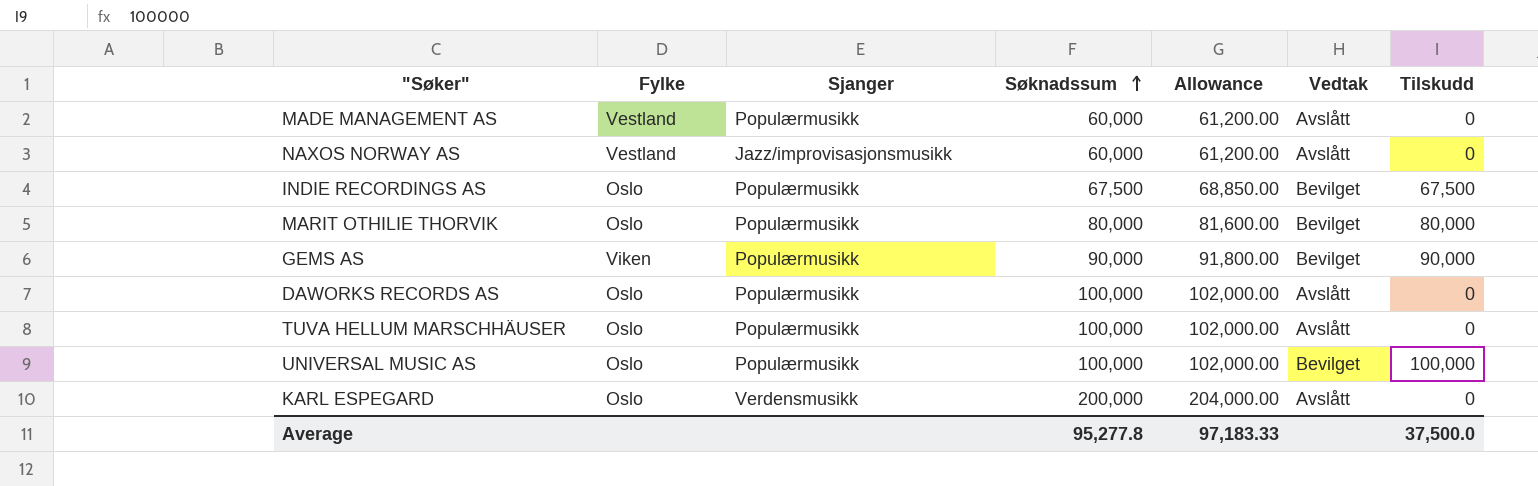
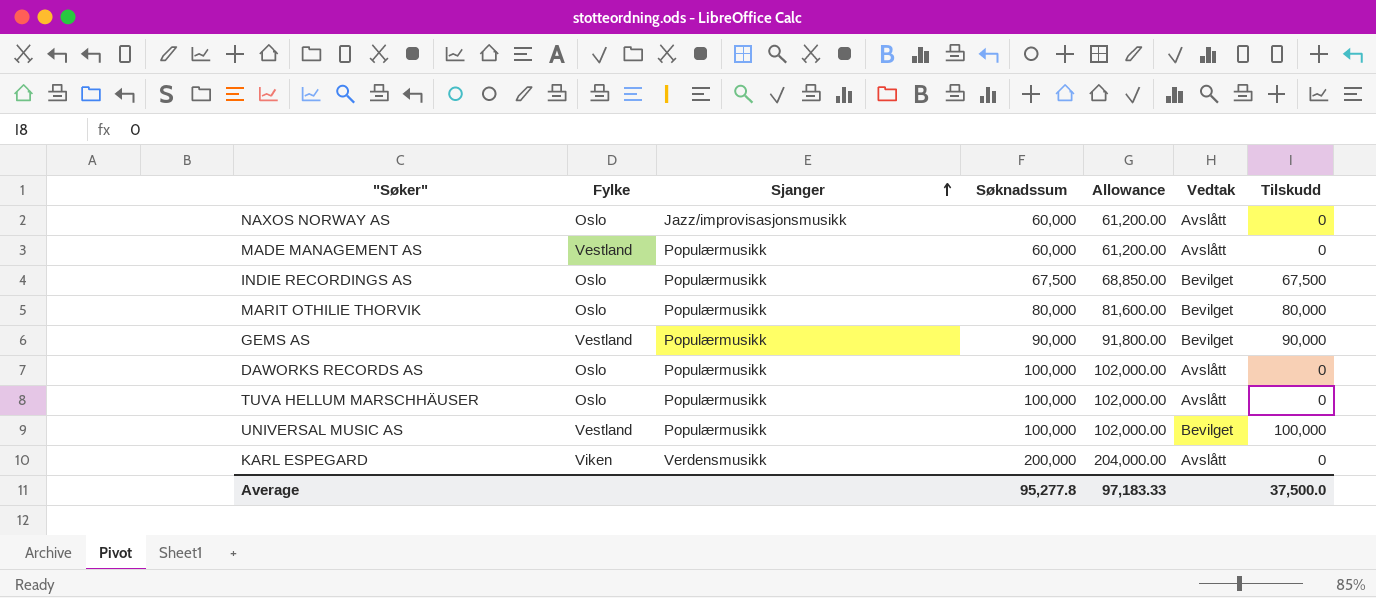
row order: Søknadssum ascending -> Sjanger ascending
NAXOS NORWAY AS | Fylke: Vestland -> Oslo
GEMS AS | Fylke: Viken -> Vestland
UNIVERSAL MUSIC AS | Fylke: Oslo -> Vestland
KARL ESPEGARD | Fylke: Oslo -> Viken

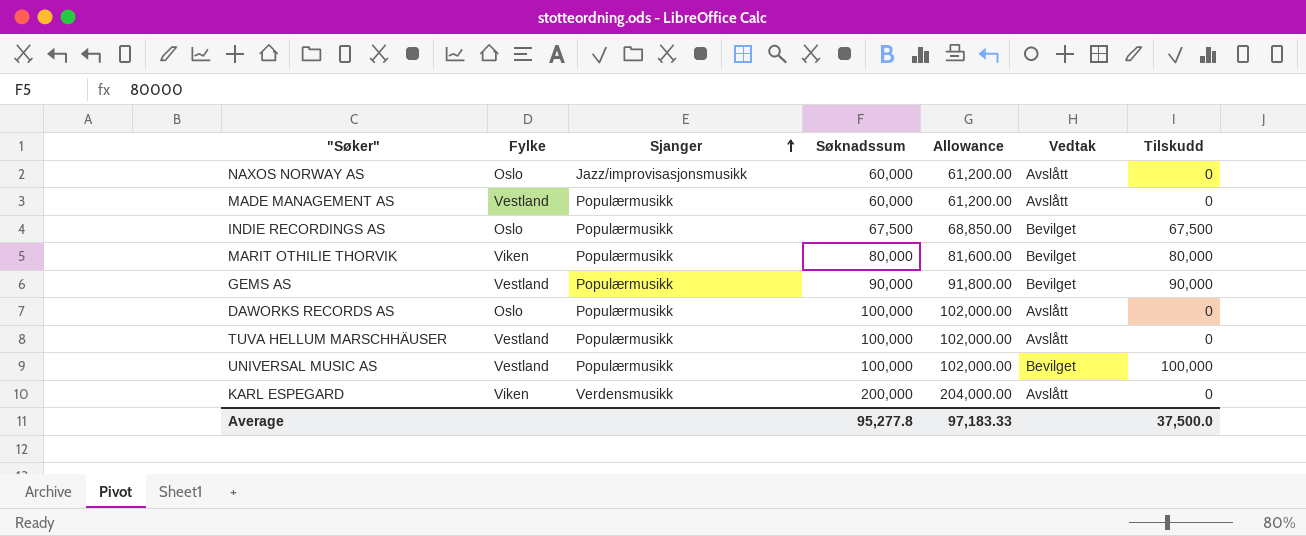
MARIT OTHILIE THORVIK | Fylke: Oslo -> Viken
TUVA HELLUM MARSCHHÄUSER | Fylke: Oslo -> Vestland

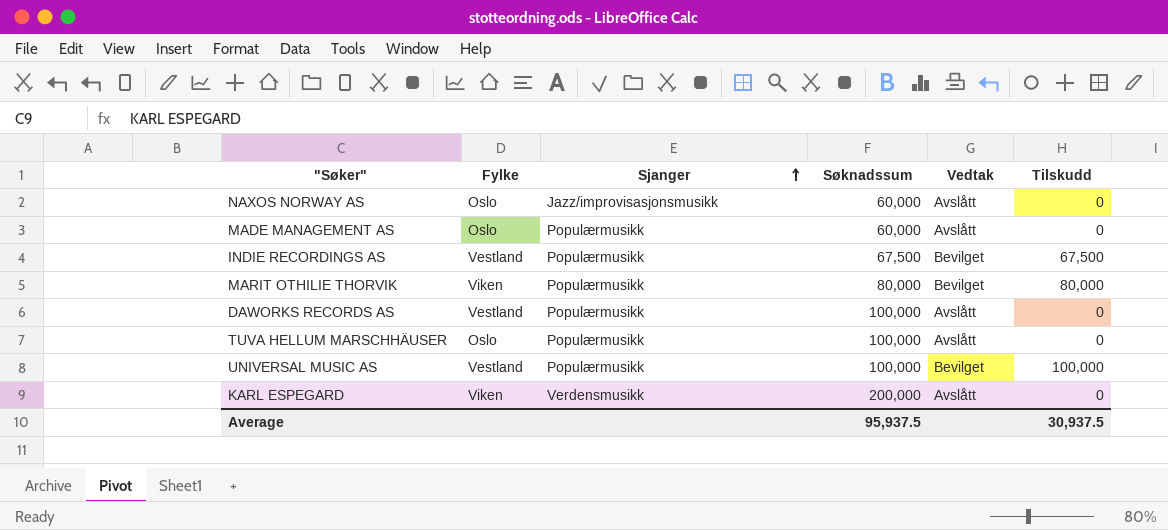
column Allowance | formula: [Søknadssum] * 1.02 -> none
row GEMS AS: Vestland | Populærmusikk | 90,000 | 91,800.00 | Bevilget | 90,000 -> none
MADE MANAGEMENT AS | Fylke: Vestland -> Oslo
INDIE RECORDINGS AS | Fylke: Oslo -> Vestland
DAWORKS RECORDS AS | Fylke: Oslo -> Vestland
TUVA HELLUM MARSCHHÄUSER | Fylke: Vestland -> Oslo
Average | Søknadssum: 95,277.8 -> 95,937.5
Average | Tilskudd: 37,500.0 -> 30,937.5

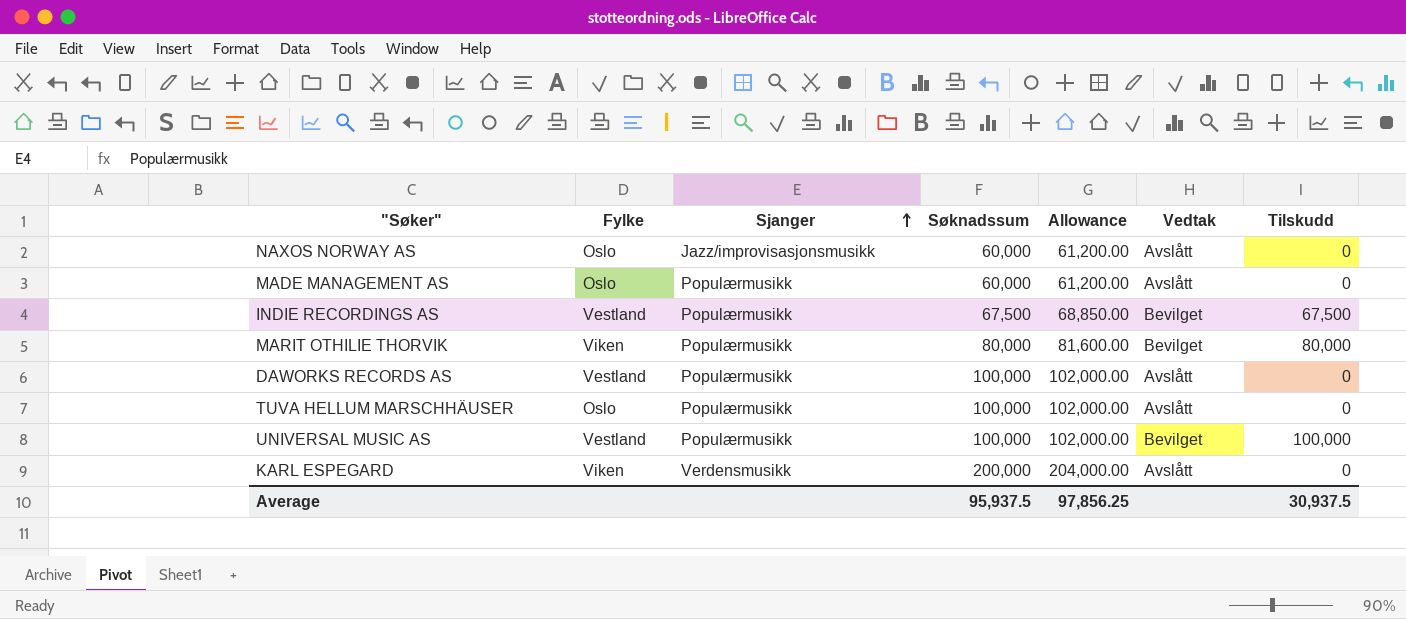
column Allowance | formula: none -> [Søknadssum] * 1.02

